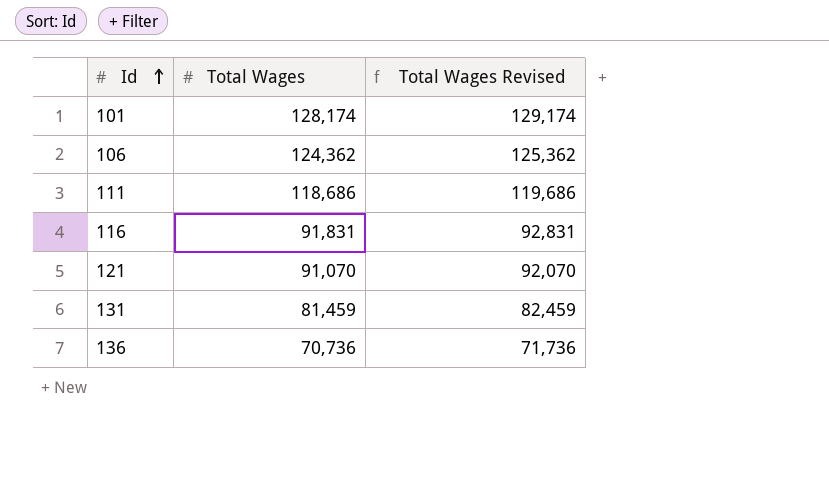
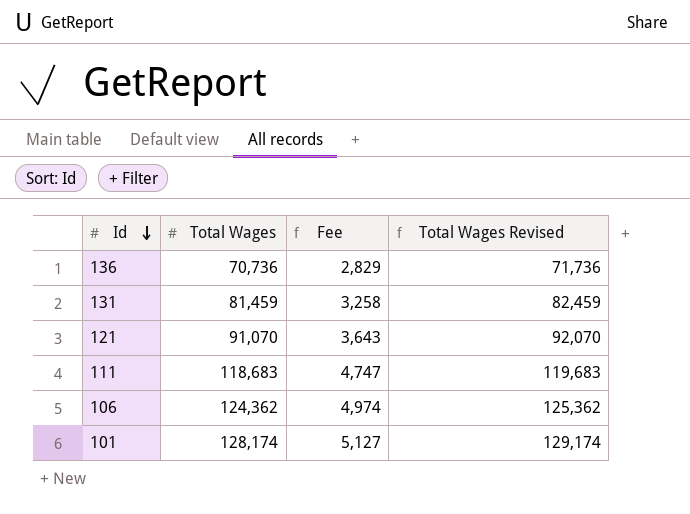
row order: Id ascending -> Id descending
column Fee | formula: none -> [Total Wages] * 0.04
row 116: 91,831 | 92,831 -> none
111 | Total Wages: 118,686 -> 118,683
111 | Total Wages Revised: 119,686 -> 119,683

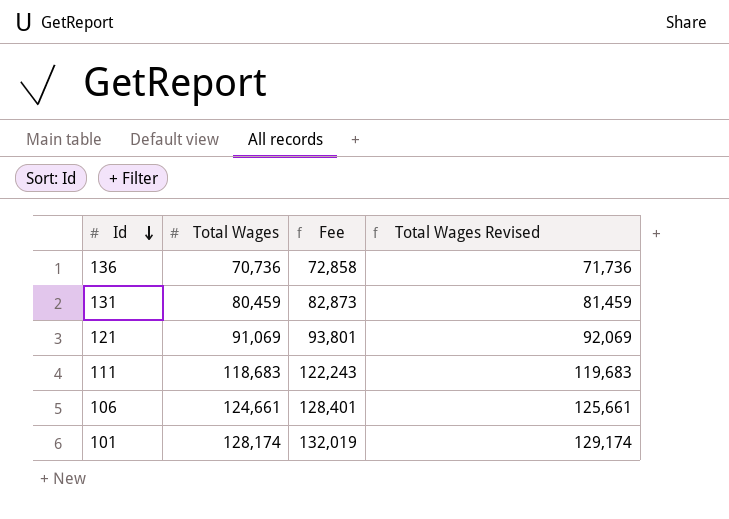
column Fee | formula: [Total Wages] * 0.04 -> [Total Wages] * 1.03
131 | Total Wages: 81,459 -> 80,459
131 | Total Wages Revised: 82,459 -> 81,459
121 | Total Wages: 91,070 -> 91,069
121 | Total Wages Revised: 92,070 -> 92,069
106 | Total Wages: 124,362 -> 124,661
106 | Total Wages Revised: 125,362 -> 125,661

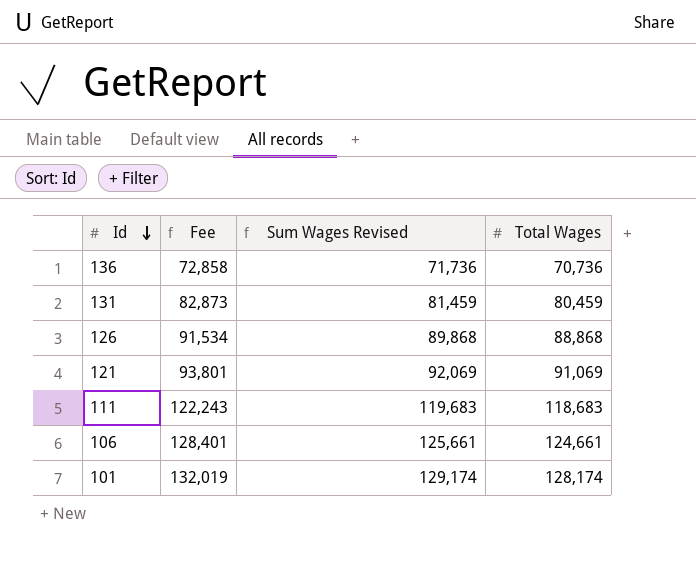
column name: Total Wages Revised -> Sum Wages Revised
column Total Wages | position: 2 -> 4
row 126: none -> 91,534 | 89,868 | 88,868

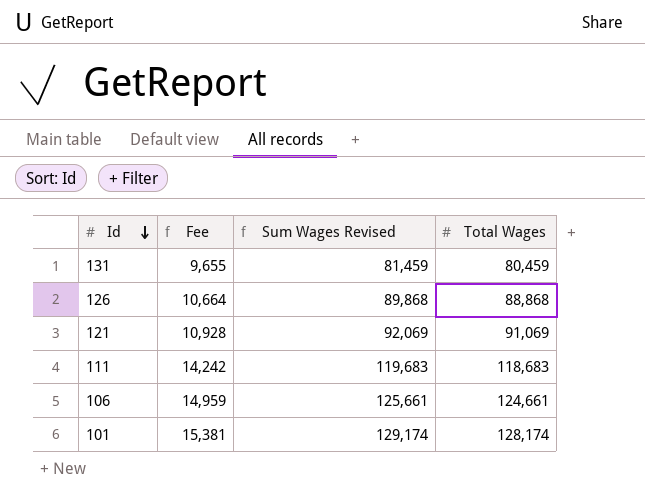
column Fee | formula: [Total Wages] * 1.03 -> [Total Wages] * 0.12
row 136: 72,858 | 71,736 | 70,736 -> none

